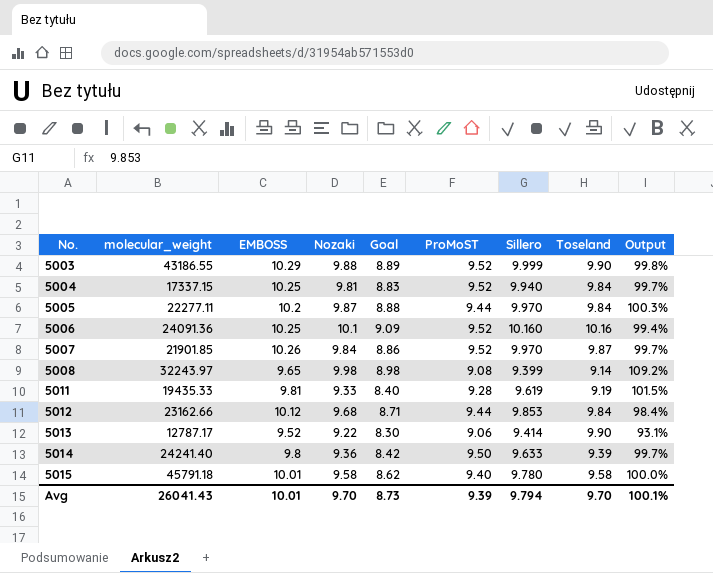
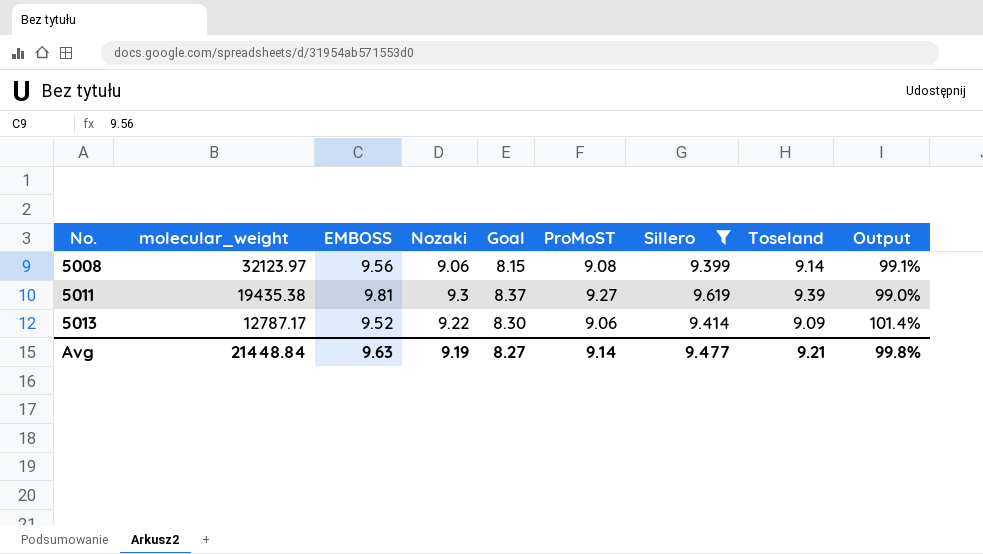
filter: none -> Sillero <= 9.619
5008 | molecular_weight: 32243.97 -> 32123.97
5008 | EMBOSS: 9.65 -> 9.56
5008 | Nozaki: 9.98 -> 9.06
5008 | Goal: 8.98 -> 8.15
5008 | Output: 109.2% -> 99.1%
5011 | molecular_weight: 19435.33 -> 19435.38
5011 | Nozaki: 9.33 -> 9.3
5011 | Goal: 8.40 -> 8.37
5011 | ProMoST: 9.28 -> 9.27
5011 | Toseland: 9.19 -> 9.39
5011 | Output: 101.5% -> 99.0%
5013 | Toseland: 9.90 -> 9.09
5013 | Output: 93.1% -> 101.4%
Avg | molecular_weight: 26041.43 -> 21448.84
Avg | EMBOSS: 10.01 -> 9.63
Avg | Nozaki: 9.70 -> 9.19
Avg | Goal: 8.73 -> 8.27
Avg | ProMoST: 9.39 -> 9.14
Avg | Sillero: 9.794 -> 9.477
Avg | Toseland: 9.70 -> 9.21
Avg | Output: 100.1% -> 99.8%

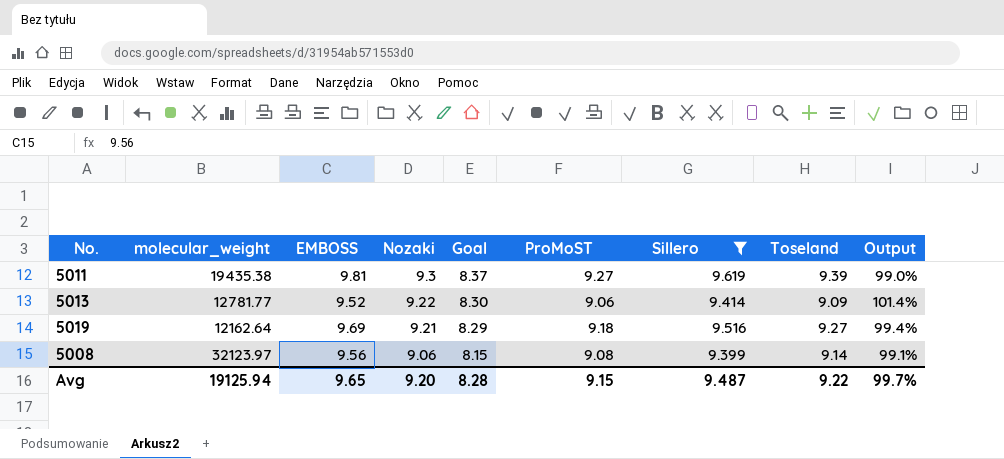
row order: No. ascending -> Nozaki descending
5013 | molecular_weight: 12787.17 -> 12781.77
row 5019: none -> 12162.64 | 9.69 | 9.21 | 8.29 | 9.18 | 9.516 | 9.27 | 99.4%
Avg | molecular_weight: 21448.84 -> 19125.94
Avg | EMBOSS: 9.63 -> 9.65
Avg | Nozaki: 9.19 -> 9.20
Avg | Goal: 8.27 -> 8.28
Avg | ProMoST: 9.14 -> 9.15
Avg | Sillero: 9.477 -> 9.487
Avg | Toseland: 9.21 -> 9.22
Avg | Output: 99.8% -> 99.7%

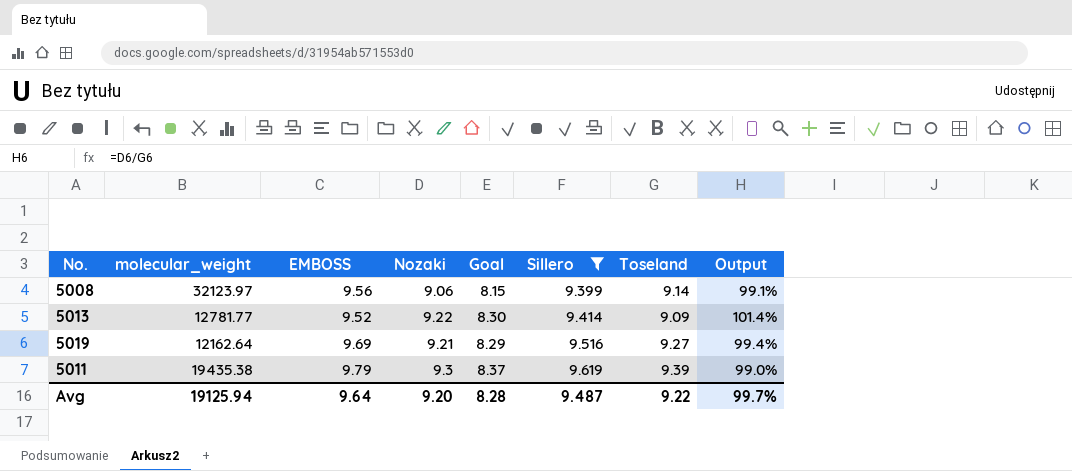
row order: Nozaki descending -> Sillero ascending
column ProMoST | position: 6 -> none
5011 | EMBOSS: 9.81 -> 9.79
Avg | EMBOSS: 9.65 -> 9.64

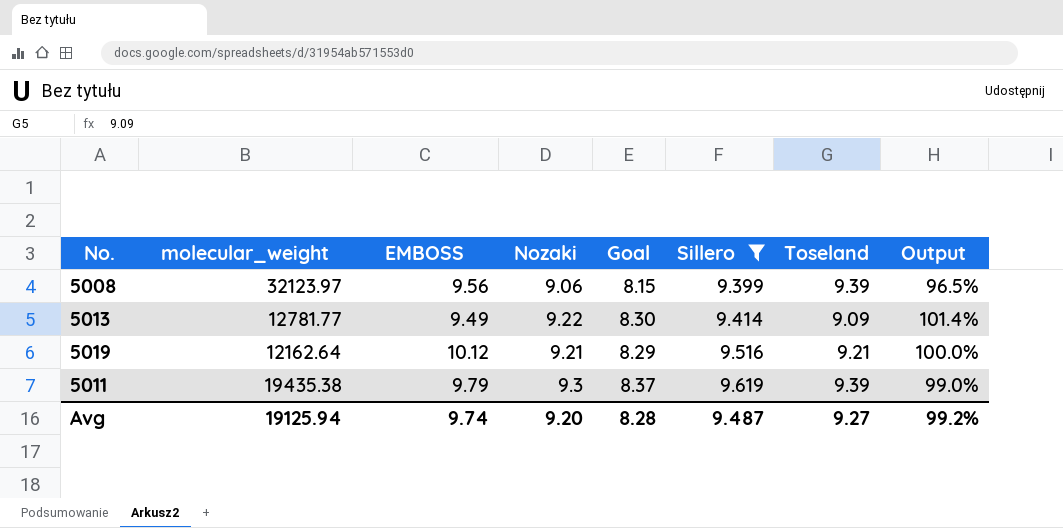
5008 | Toseland: 9.14 -> 9.39
5008 | Output: 99.1% -> 96.5%
5013 | EMBOSS: 9.52 -> 9.49
5019 | EMBOSS: 9.69 -> 10.12
5019 | Toseland: 9.27 -> 9.21
5019 | Output: 99.4% -> 100.0%
Avg | EMBOSS: 9.64 -> 9.74
Avg | Toseland: 9.22 -> 9.27
Avg | Output: 99.7% -> 99.2%

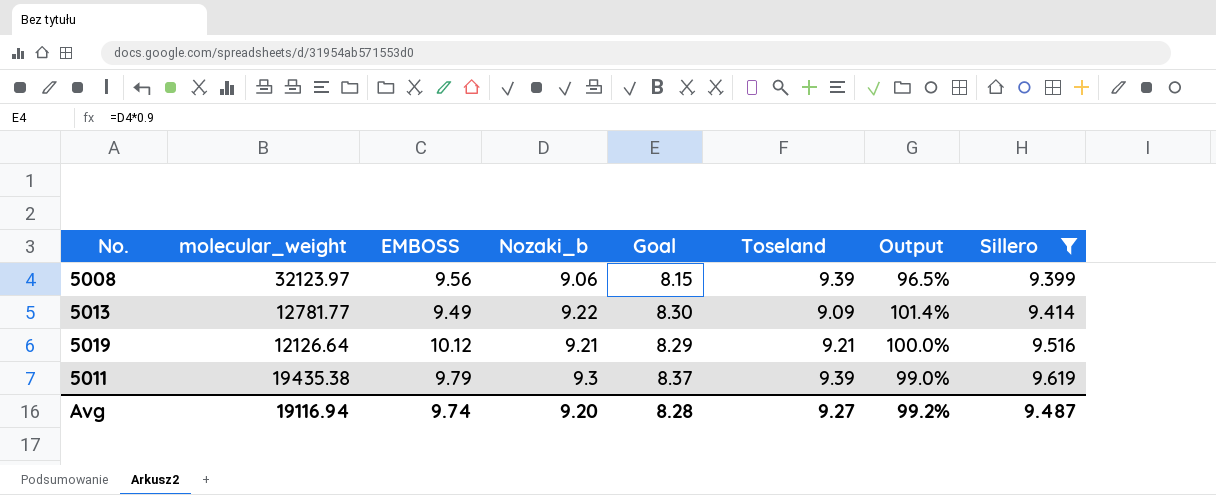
column name: Nozaki -> Nozaki_b
column Sillero | position: 6 -> 8
5019 | molecular_weight: 12162.64 -> 12126.64
Avg | molecular_weight: 19125.94 -> 19116.94

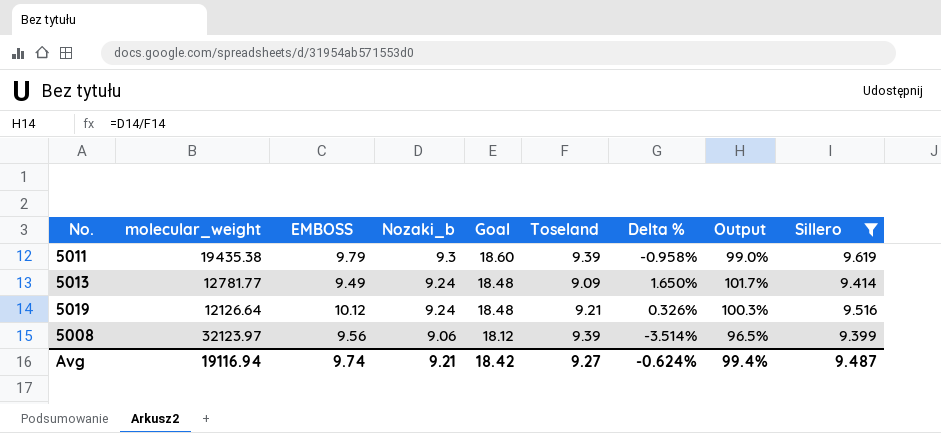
row order: Sillero ascending -> Nozaki_b descending
column Goal | formula: [Nozaki_b] * 0.9 -> [Nozaki_b] * 2
column Delta % | formula: none -> ([Nozaki_b] - [Toseland]) / [Toseland]
5013 | Nozaki_b: 9.22 -> 9.24
5013 | Output: 101.4% -> 101.7%
5019 | Nozaki_b: 9.21 -> 9.24
5019 | Output: 100.0% -> 100.3%
Avg | Nozaki_b: 9.20 -> 9.21
Avg | Goal: 8.28 -> 18.42
Avg | Output: 99.2% -> 99.4%

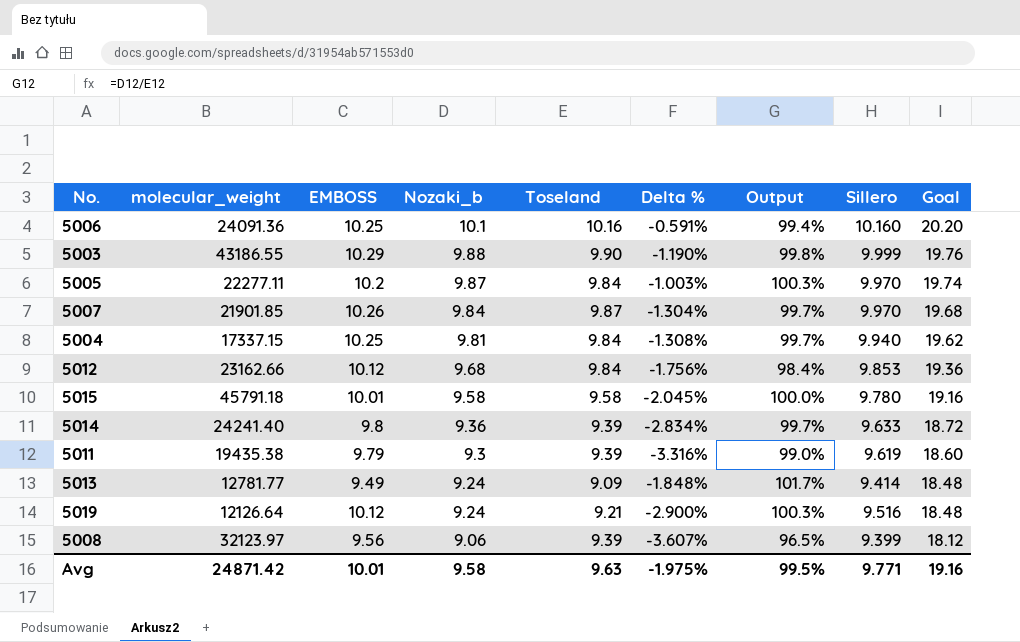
filter: Sillero <= 9.619 -> none
column Delta % | formula: ([Nozaki_b] - [Toseland]) / [Toseland] -> ([Nozaki_b] - [Sillero]) / [Sillero]
column Goal | position: 5 -> 9
Avg | molecular_weight: 19116.94 -> 24871.42
Avg | EMBOSS: 9.74 -> 10.01
Avg | Nozaki_b: 9.21 -> 9.58
Avg | Toseland: 9.27 -> 9.63
Avg | Delta %: -0.624% -> -1.975%
Avg | Output: 99.4% -> 99.5%
Avg | Sillero: 9.487 -> 9.771
Avg | Goal: 18.42 -> 19.16

